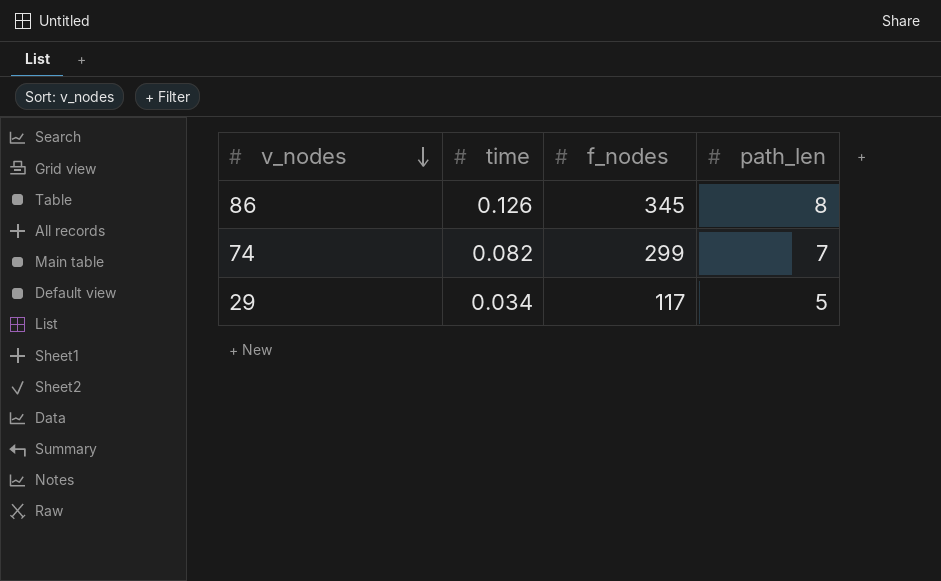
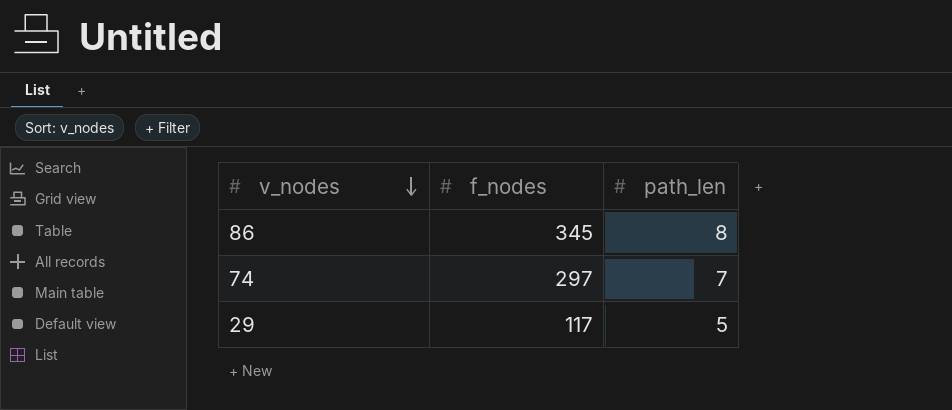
column time | position: 2 -> none
74 | f_nodes: 299 -> 297

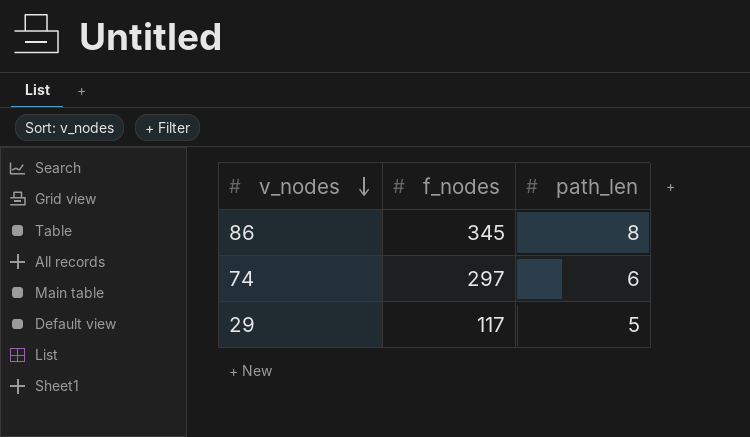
74 | path_len: 7 -> 6

